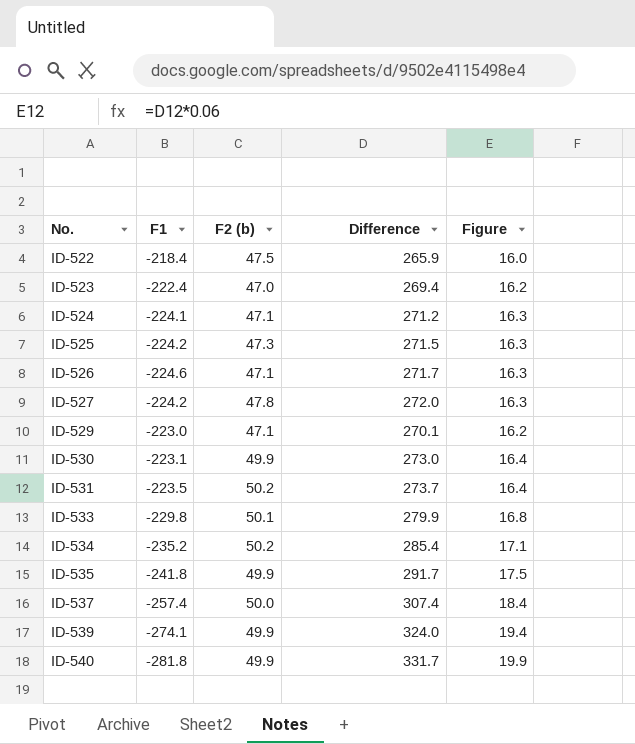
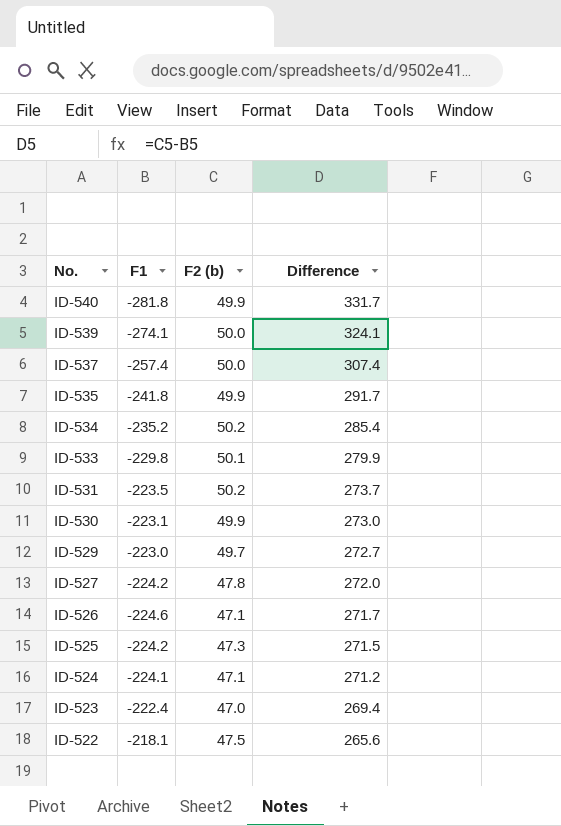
row order: No. ascending -> No. descending
column Figure | formula: [Difference] * 0.06 -> none
ID-539 | F2 (b): 49.9 -> 50.0
ID-539 | Difference: 324.0 -> 324.1
ID-529 | F2 (b): 47.1 -> 49.7
ID-529 | Difference: 270.1 -> 272.7
ID-522 | F1: -218.4 -> -218.1
ID-522 | Difference: 265.9 -> 265.6

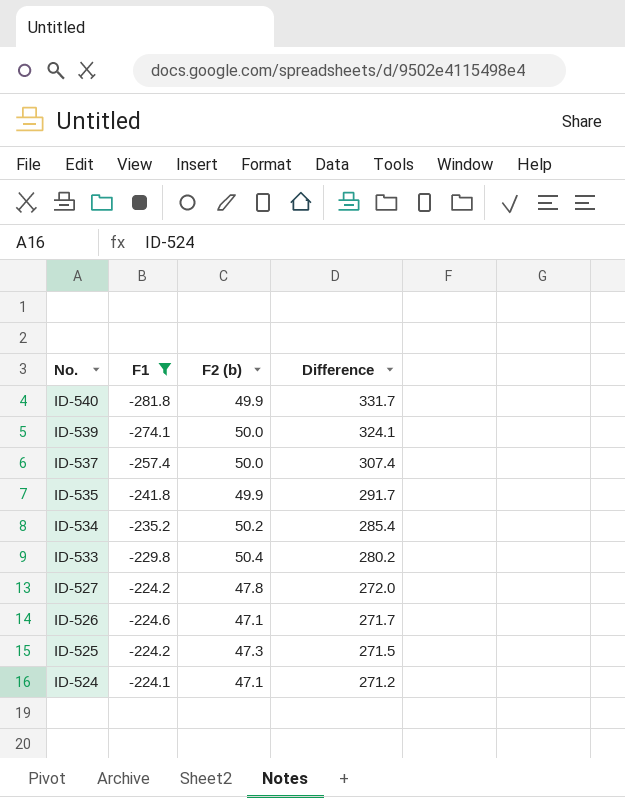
filter: none -> F1 <= -224.1
ID-533 | F2 (b): 50.1 -> 50.4
ID-533 | Difference: 279.9 -> 280.2

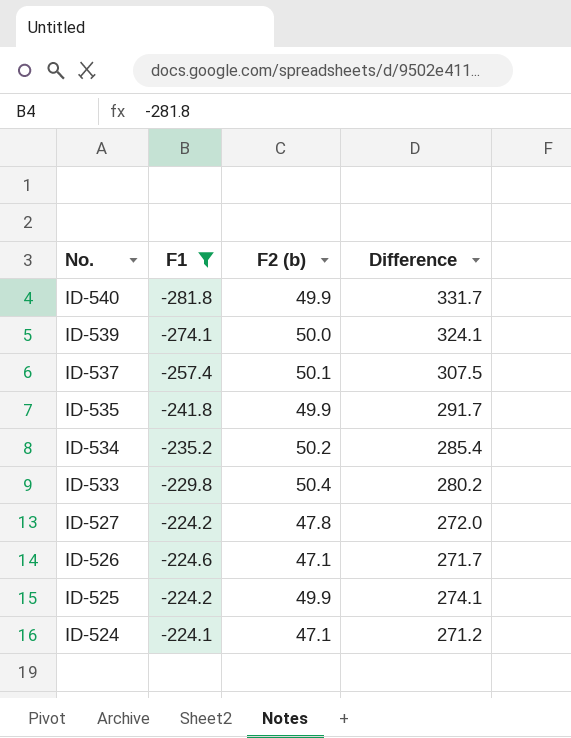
ID-537 | F2 (b): 50.0 -> 50.1
ID-537 | Difference: 307.4 -> 307.5
ID-525 | F2 (b): 47.3 -> 49.9
ID-525 | Difference: 271.5 -> 274.1

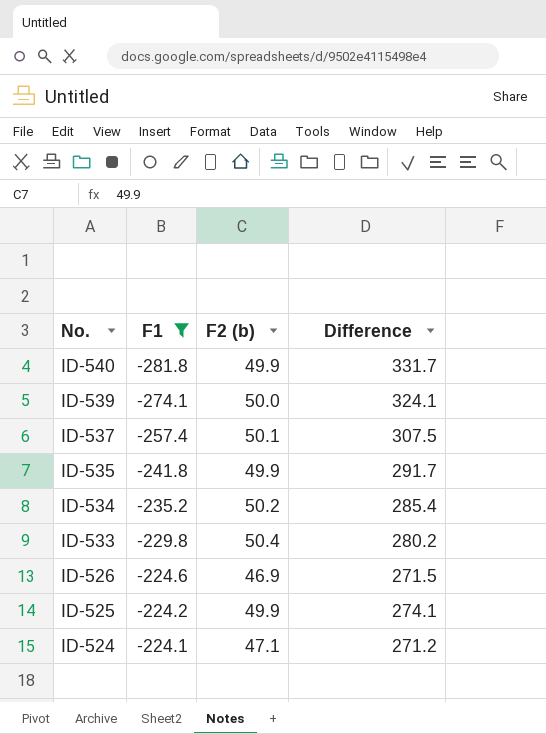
row ID-527: -224.2 | 47.8 | 272.0 -> none
ID-526 | F2 (b): 47.1 -> 46.9
ID-526 | Difference: 271.7 -> 271.5

